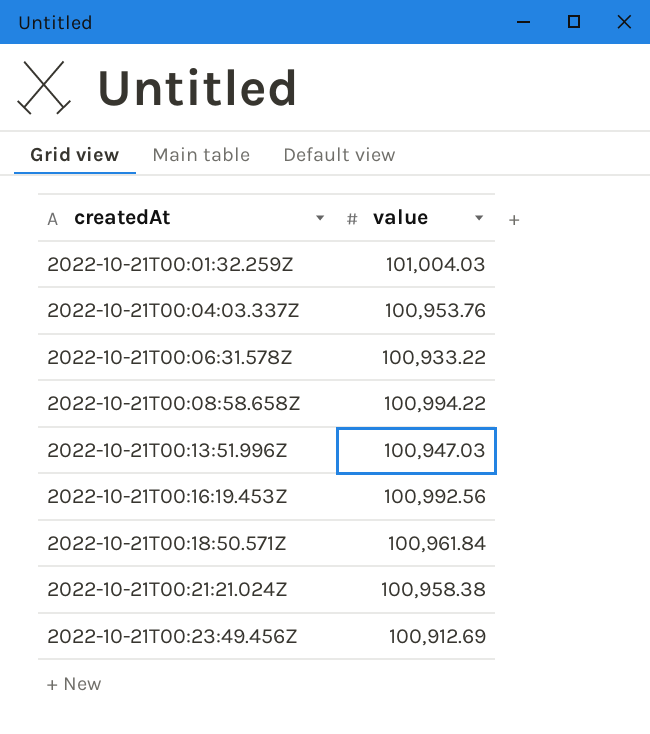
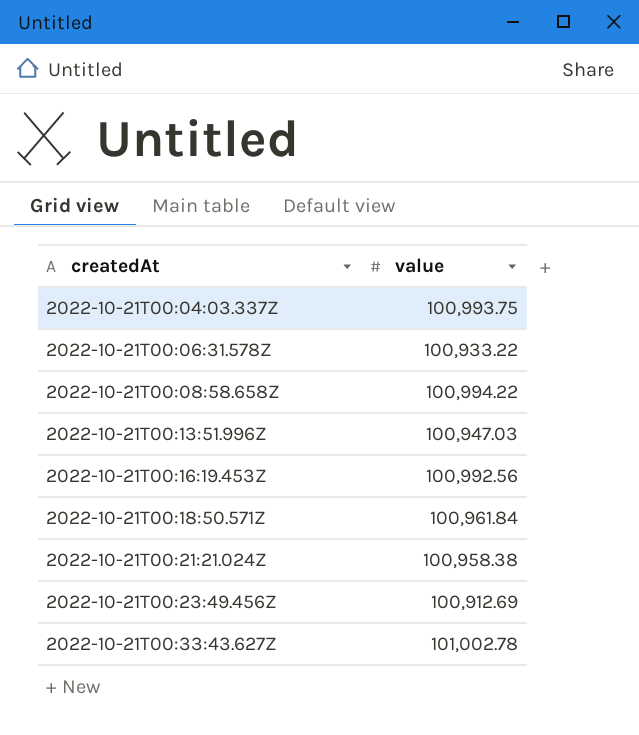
row 2022-10-21T00:01:32.259Z: 101,004.03 -> none
2022-10-21T00:04:03.337Z | value: 100,953.76 -> 100,993.75
row 2022-10-21T00:33:43.627Z: none -> 101,002.78

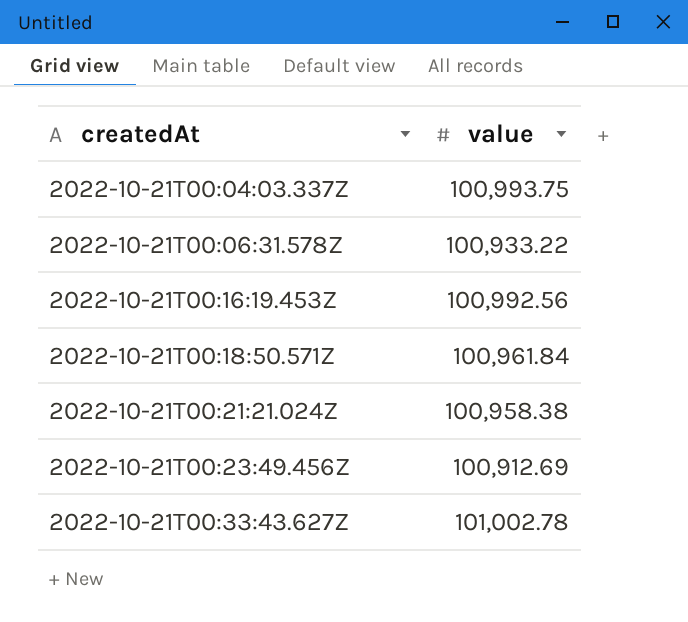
row 2022-10-21T00:08:58.658Z: 100,994.22 -> none
row 2022-10-21T00:13:51.996Z: 100,947.03 -> none

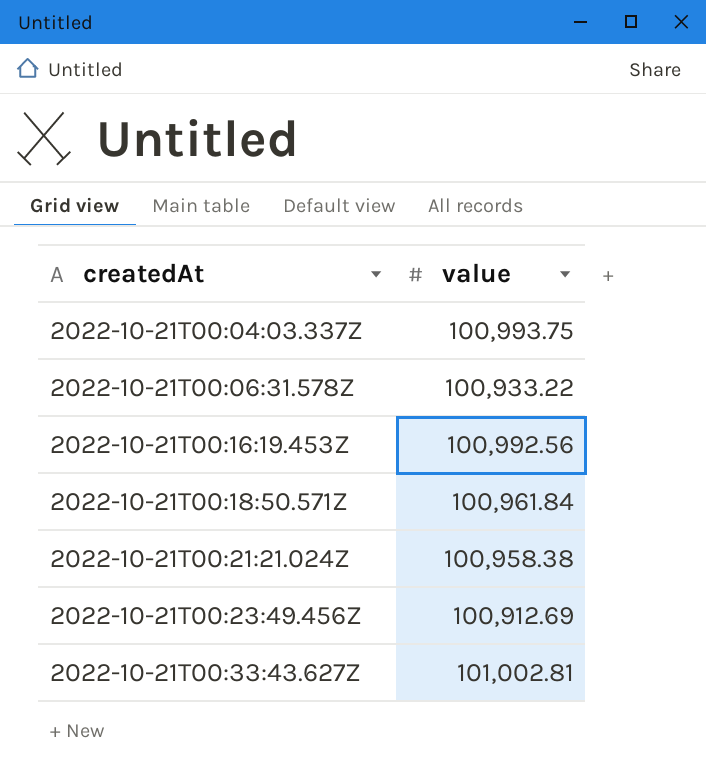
2022-10-21T00:33:43.627Z | value: 101,002.78 -> 101,002.81

